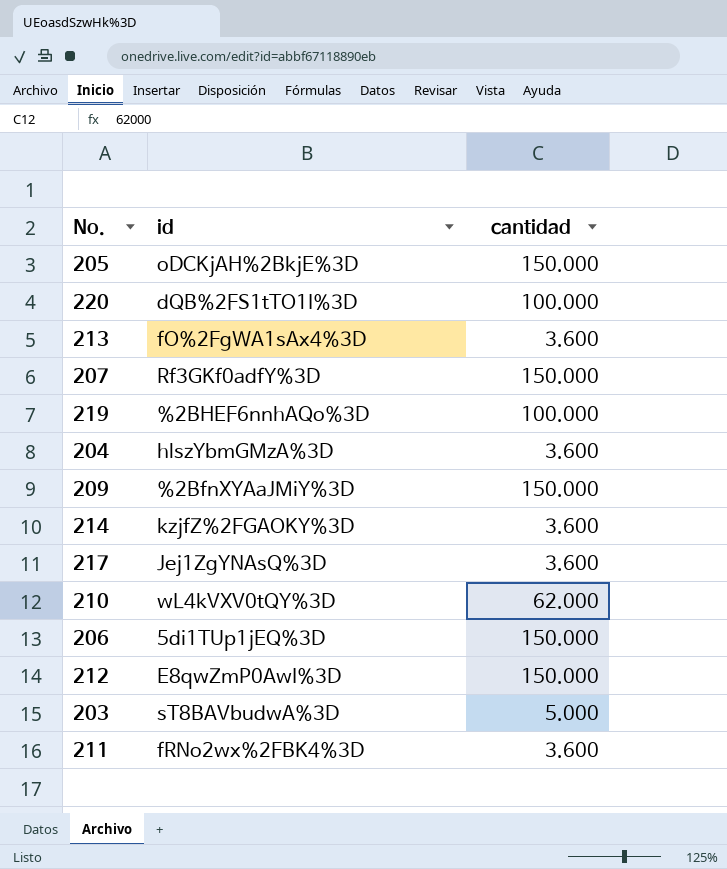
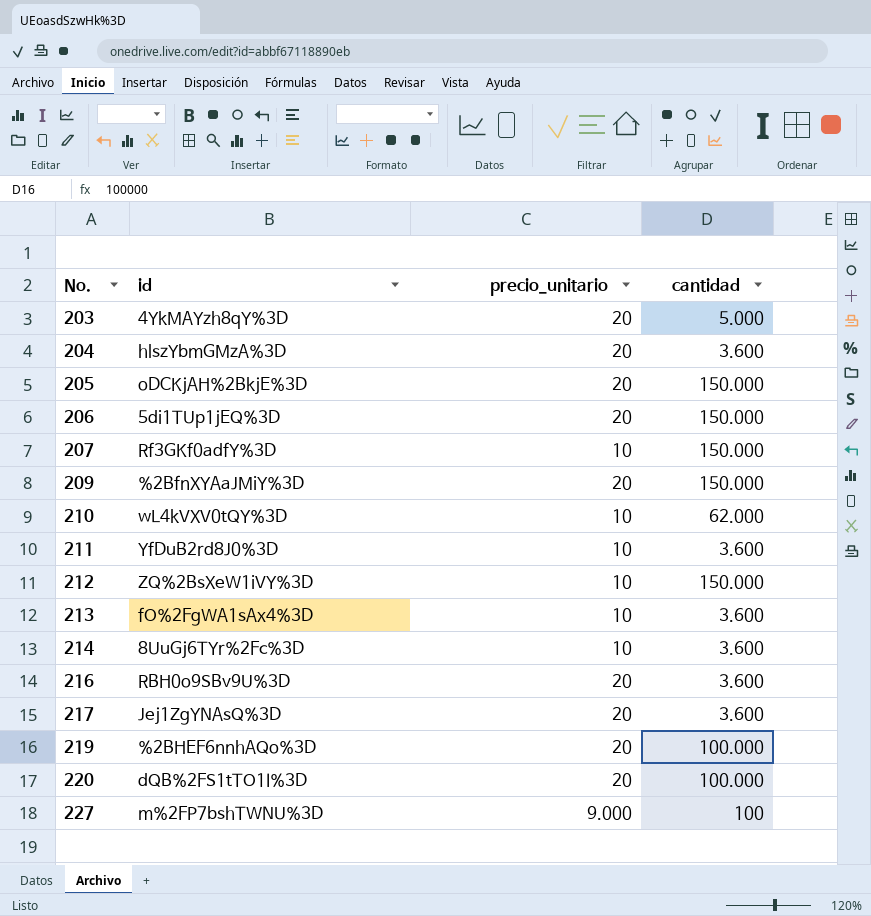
row order: none -> No. ascending
column precio_unitario | position: none -> 3
203 | id: sT8BAVbudwA%3D -> 4YkMAYzh8qY%3D
211 | id: fRNo2wx%2FBK4%3D -> YfDuB2rd8J0%3D
212 | id: E8qwZmP0AwI%3D -> ZQ%2BsXeW1iVY%3D
214 | id: kzjfZ%2FGAOKY%3D -> 8UuGj6TYr%2Fc%3D
row 216: none -> RBH0o9SBv9U%3D | 20 | 3.600
row 227: none -> m%2FP7bshTWNU%3D | 9.000 | 100

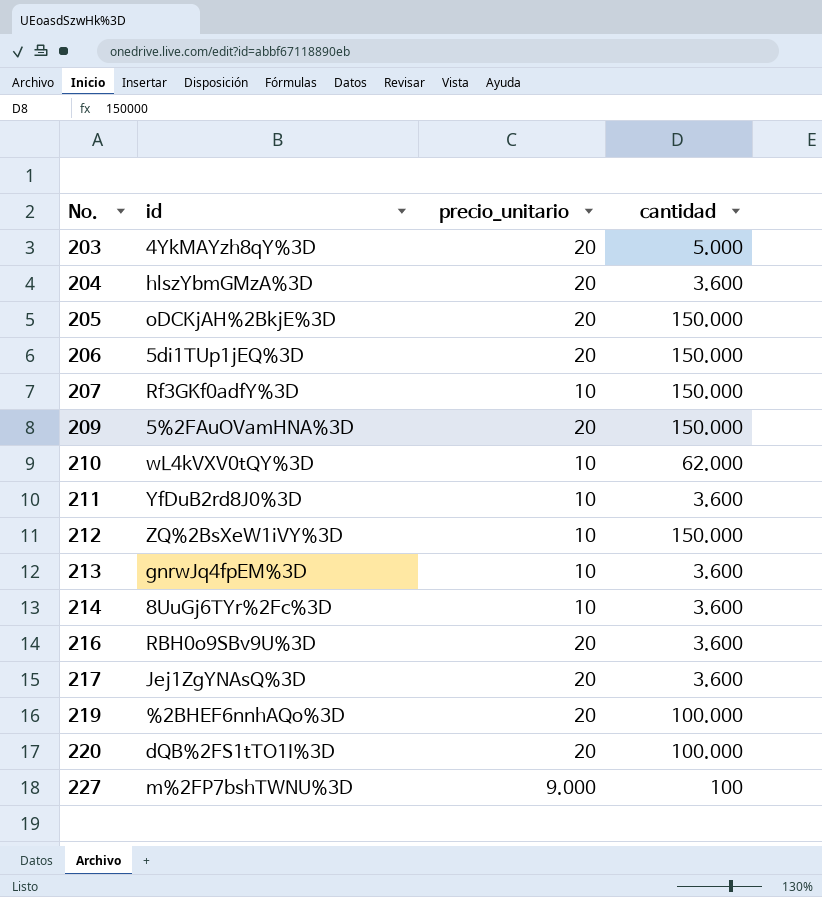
209 | id: %2BfnXYAaJMiY%3D -> 5%2FAuOVamHNA%3D
213 | id: fO%2FgWA1sAx4%3D -> gnrwJq4fpEM%3D

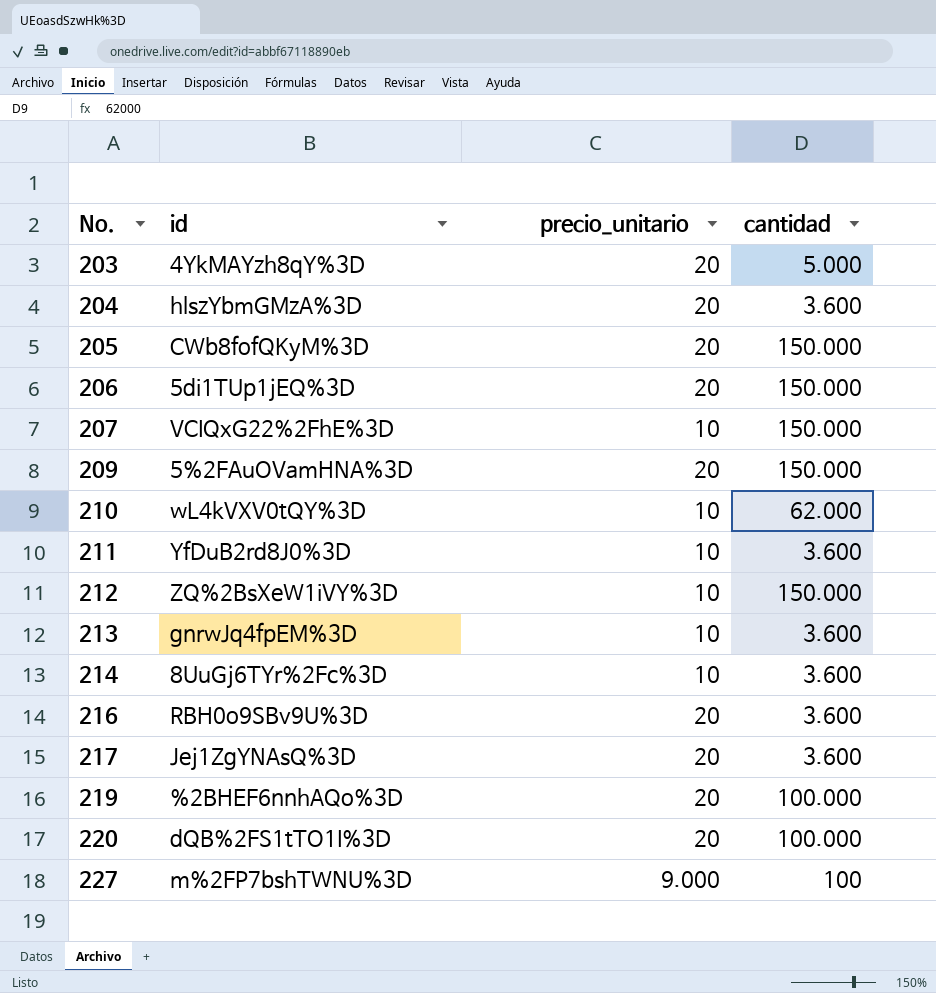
205 | id: oDCKjAH%2BkjE%3D -> CWb8fofQKyM%3D
207 | id: Rf3GKf0adfY%3D -> VCIQxG22%2FhE%3D

